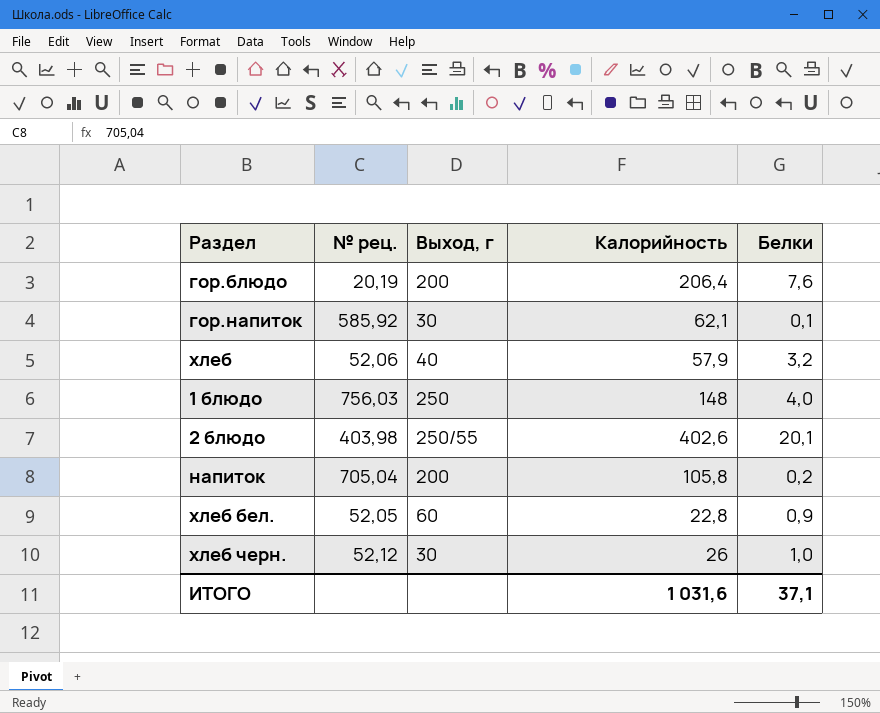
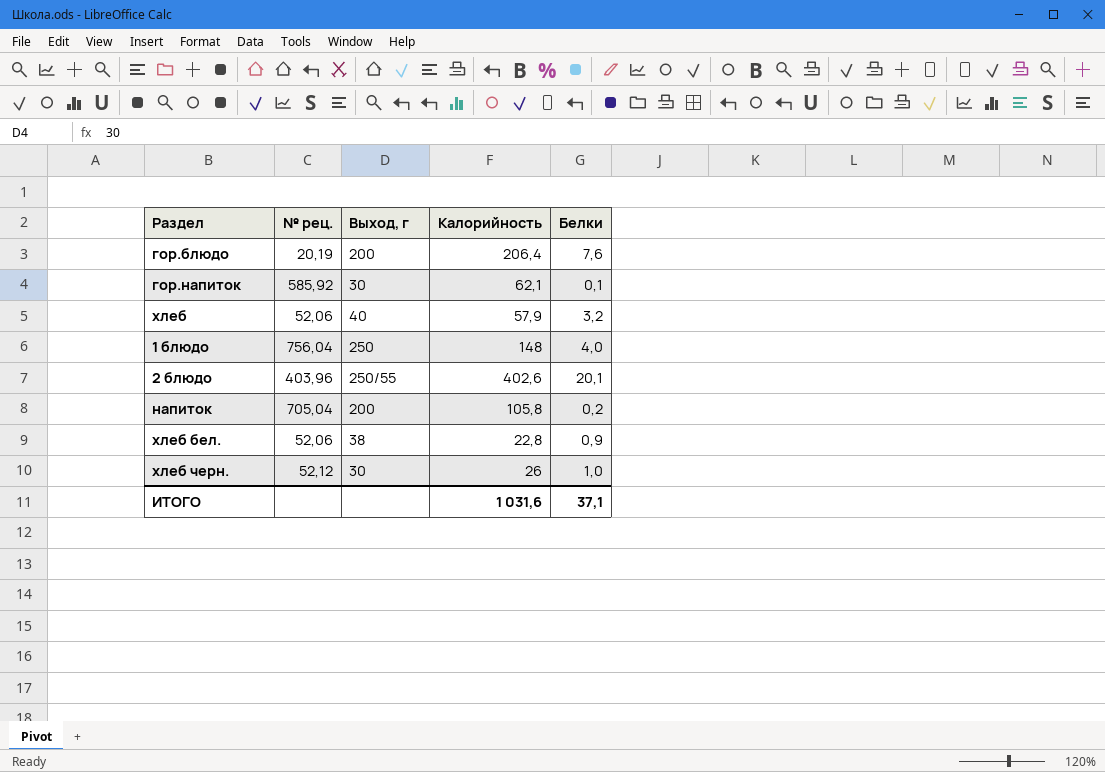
1 блюдо | № рец.: 756,03 -> 756,04
2 блюдо | № рец.: 403,98 -> 403,96
хлеб бел. | № рец.: 52,05 -> 52,06
хлеб бел. | Выход, г: 60 -> 38

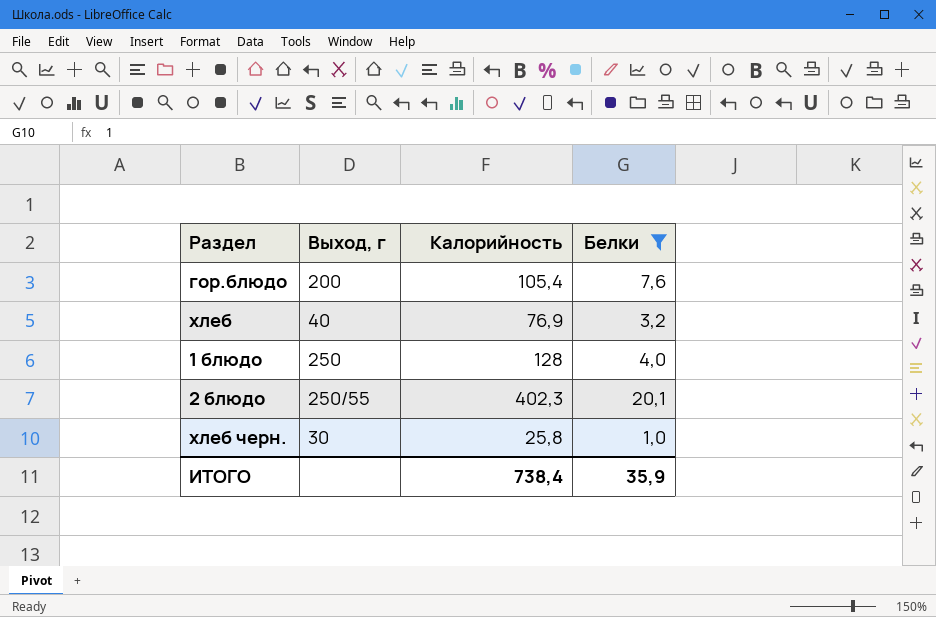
filter: none -> Белки >= 1,0
column № рец. | position: 2 -> none
гор.блюдо | Калорийность: 206,4 -> 105,4
хлеб | Калорийность: 57,9 -> 76,9
1 блюдо | Калорийность: 148 -> 128
2 блюдо | Калорийность: 402,6 -> 402,3
хлеб черн. | Калорийность: 26 -> 25,8
ИТОГО | Калорийность: 1 031,6 -> 738,4
ИТОГО | Белки: 37,1 -> 35,9

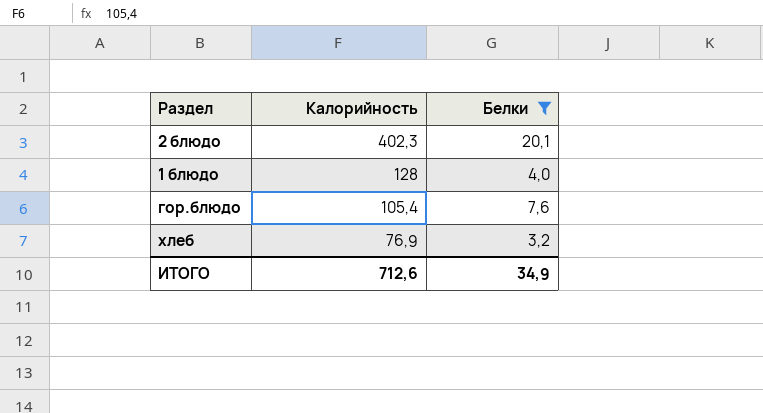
row order: none -> Калорийность descending
column Выход, г | position: 2 -> none
row хлеб черн.: 30 | 25,8 | 1,0 -> none
ИТОГО | Калорийность: 738,4 -> 712,6
ИТОГО | Белки: 35,9 -> 34,9

